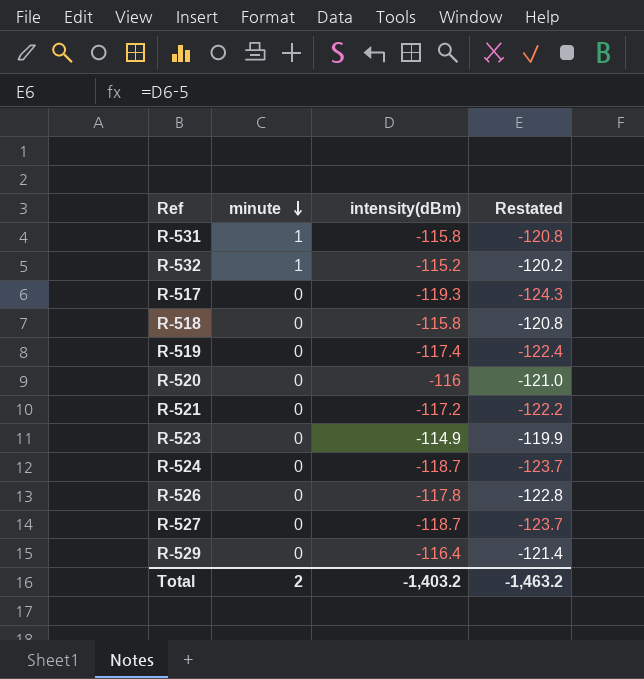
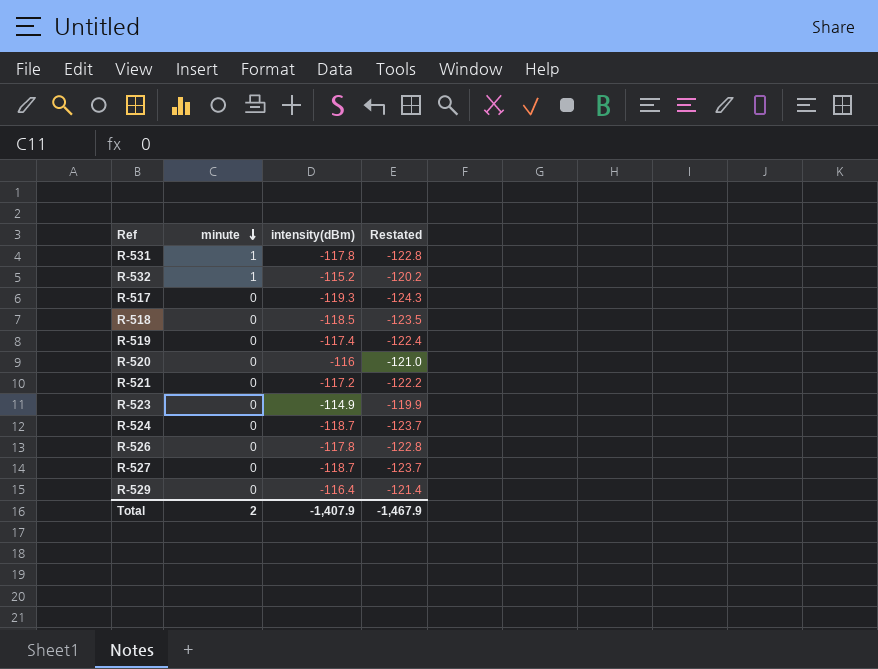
R-531 | intensity(dBm): -115.8 -> -117.8
R-531 | Restated: -120.8 -> -122.8
R-518 | intensity(dBm): -115.8 -> -118.5
R-518 | Restated: -120.8 -> -123.5
Total | intensity(dBm): -1,403.2 -> -1,407.9
Total | Restated: -1,463.2 -> -1,467.9

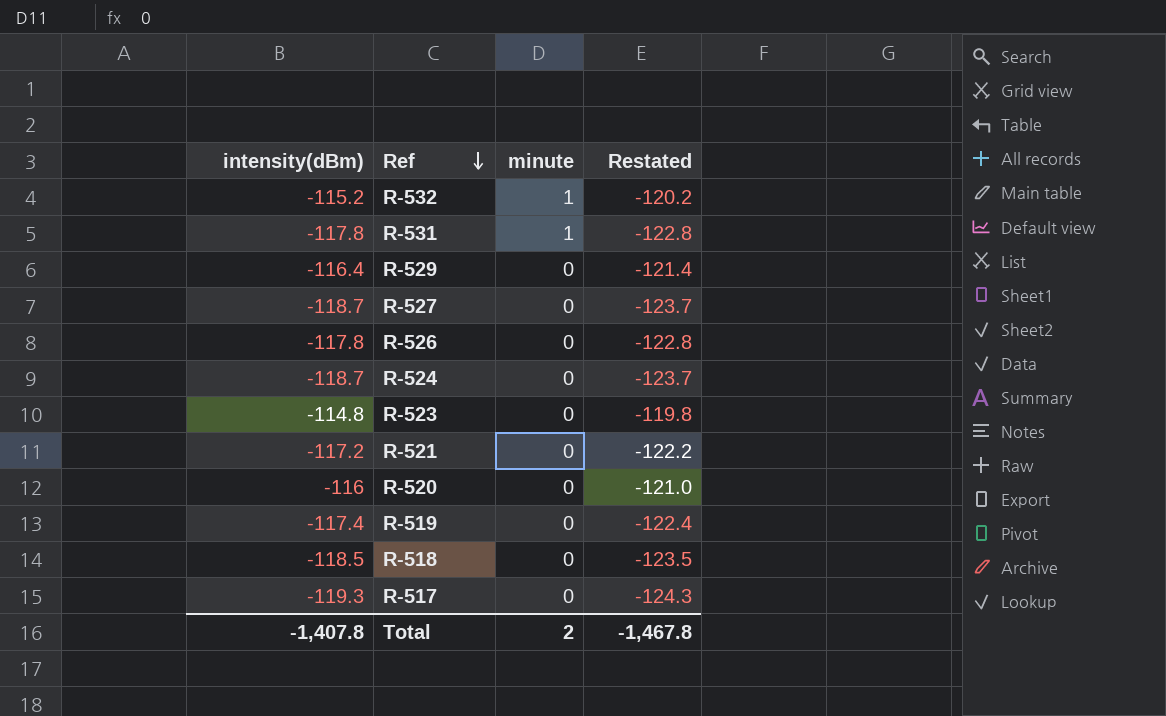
row order: minute descending -> Ref descending
column intensity(dBm) | position: 3 -> 1
R-523 | intensity(dBm): -114.9 -> -114.8
R-523 | Restated: -119.9 -> -119.8
Total | intensity(dBm): -1,407.9 -> -1,407.8
Total | Restated: -1,467.9 -> -1,467.8

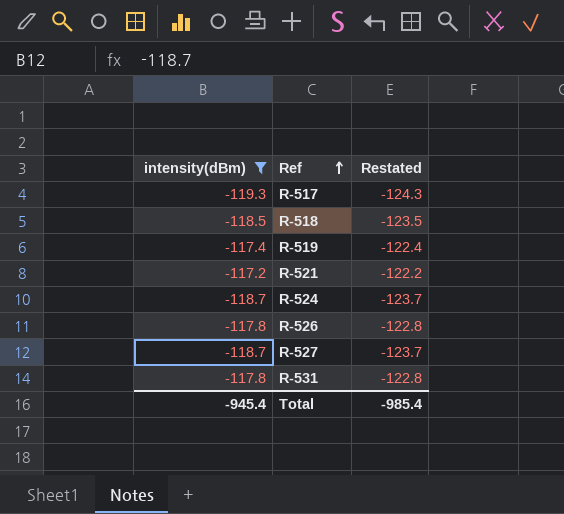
filter: none -> intensity(dBm) <= -117.2
row order: Ref descending -> Ref ascending
column minute | position: 3 -> none
Total | intensity(dBm): -1,407.8 -> -945.4
Total | Restated: -1,467.8 -> -985.4

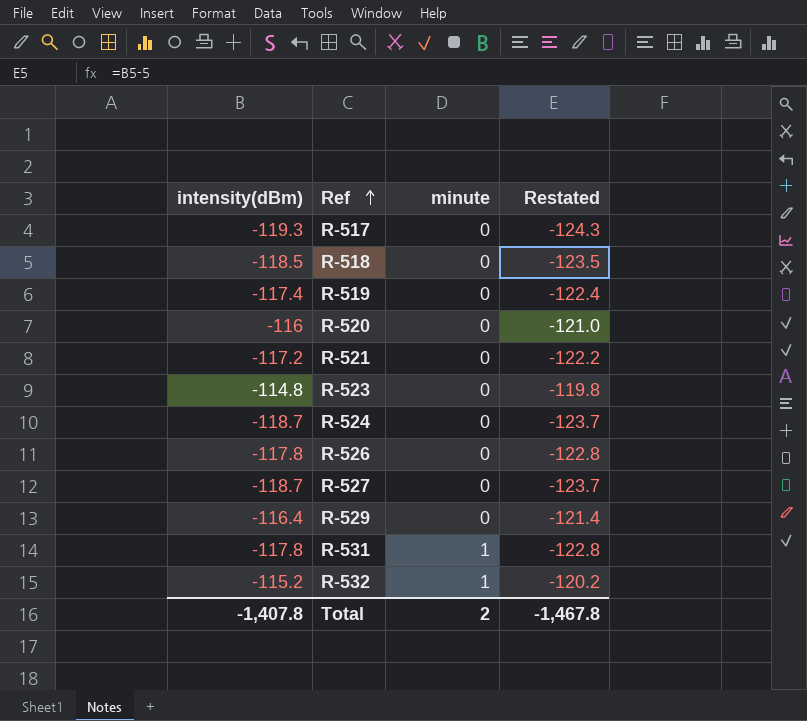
filter: intensity(dBm) <= -117.2 -> none
column minute | position: none -> 3
Total | intensity(dBm): -945.4 -> -1,407.8
Total | Restated: -985.4 -> -1,467.8

